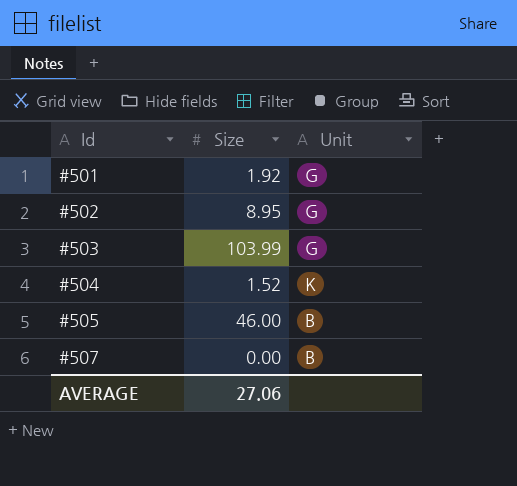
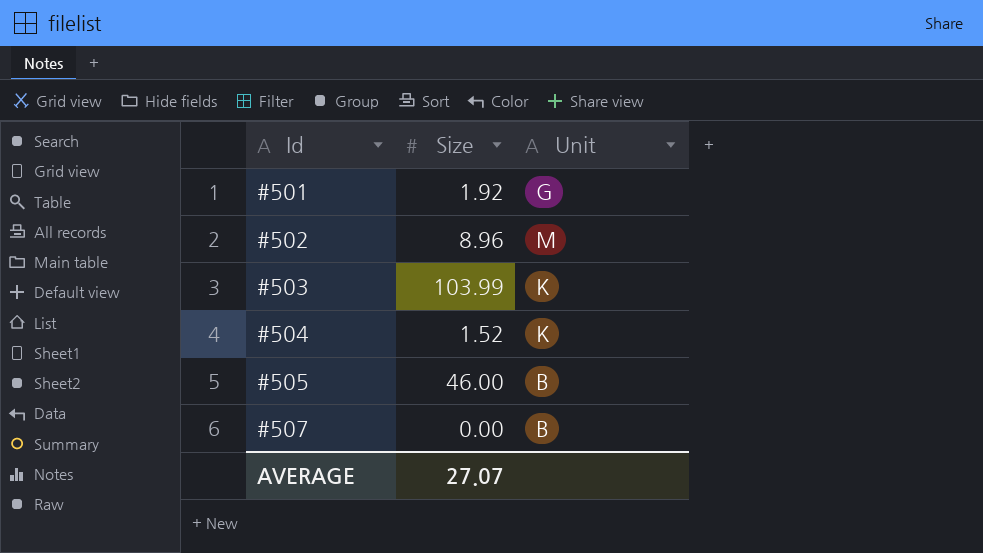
#502 | Size: 8.95 -> 8.96
#502 | Unit: G -> M
#503 | Unit: G -> K
AVERAGE | Size: 27.06 -> 27.07

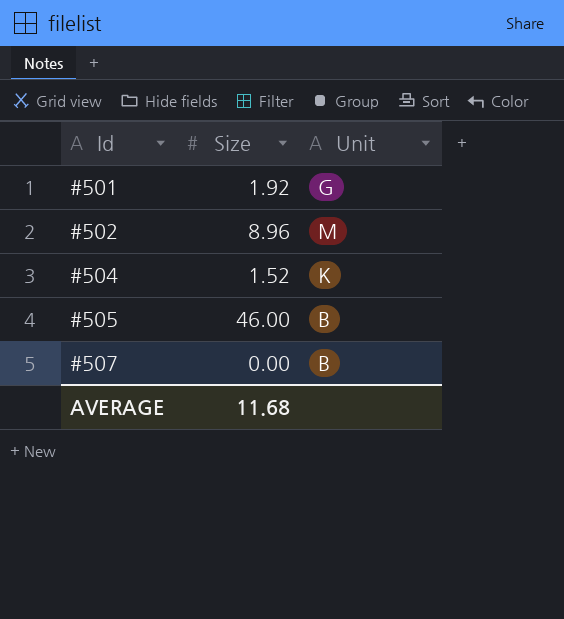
row #503: 103.99 | K -> none
AVERAGE | Size: 27.07 -> 11.68

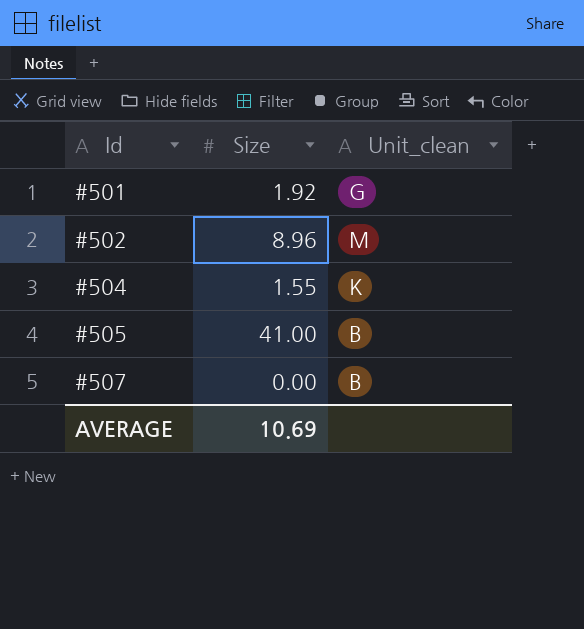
column name: Unit -> Unit_clean
#504 | Size: 1.52 -> 1.55
#505 | Size: 46.00 -> 41.00
AVERAGE | Size: 11.68 -> 10.69

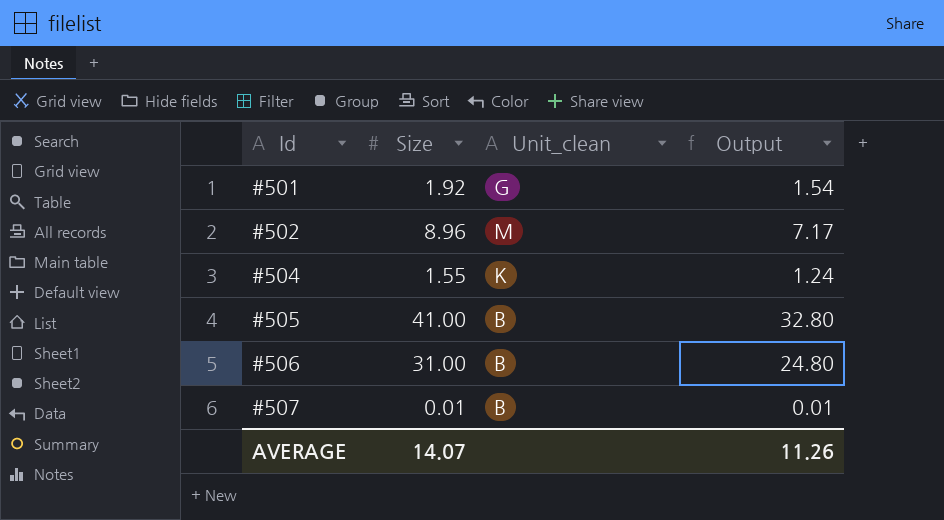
column Output | formula: none -> [Size] * 0.8
row #506: none -> 31.00 | B | 24.80
#507 | Size: 0.00 -> 0.01
AVERAGE | Size: 10.69 -> 14.07

